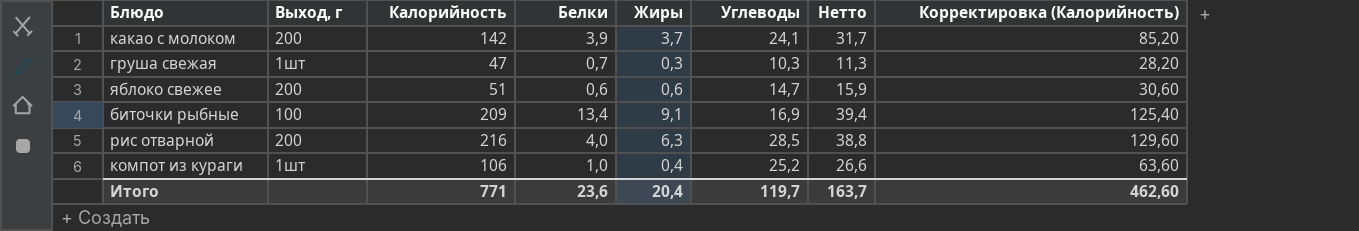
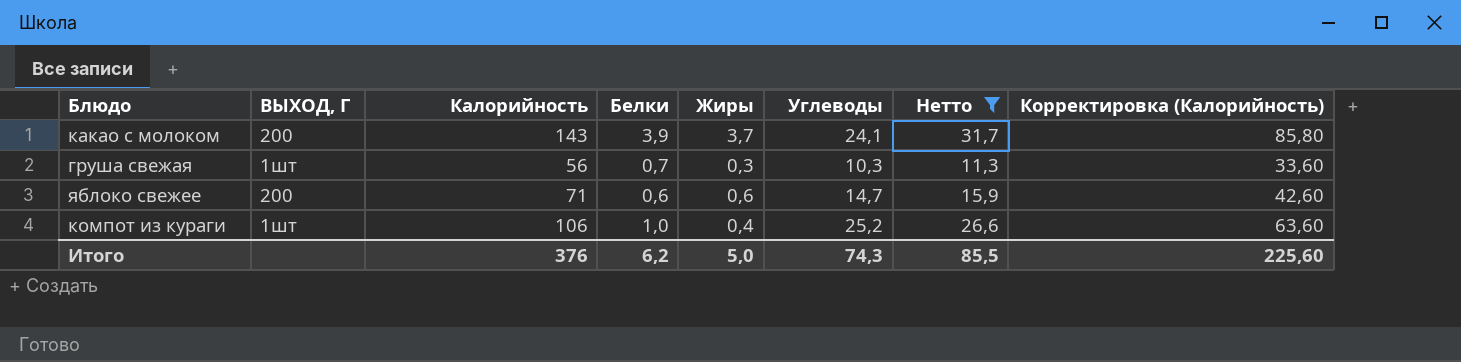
filter: none -> Нетто <= 31,7
column name: Выход, г -> ВЫХОД, Г
какао с молоком | Калорийность: 142 -> 143
какао с молоком | Корректировка (Калорийность): 85,20 -> 85,80
груша свежая | Калорийность: 47 -> 56
груша свежая | Корректировка (Калорийность): 28,20 -> 33,60
яблоко свежее | Калорийность: 51 -> 71
яблоко свежее | Корректировка (Калорийность): 30,60 -> 42,60
Итого | Калорийность: 771 -> 376
Итого | Белки: 23,6 -> 6,2
Итого | Жиры: 20,4 -> 5,0
Итого | Углеводы: 119,7 -> 74,3
Итого | Нетто: 163,7 -> 85,5
Итого | Корректировка (Калорийность): 462,60 -> 225,60

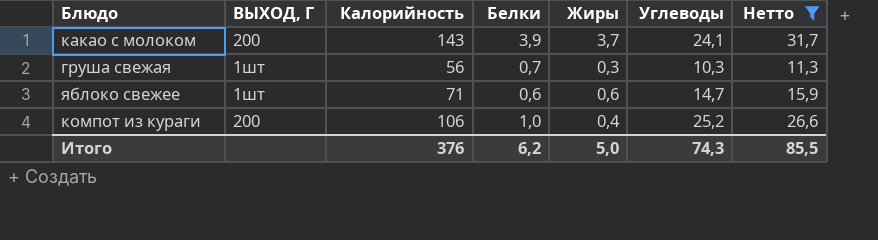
column Корректировка (Калорийность) | formula: [Калорийность] * 0,6 -> none
яблоко свежее | ВЫХОД, Г: 200 -> 1шт
компот из кураги | ВЫХОД, Г: 1шт -> 200

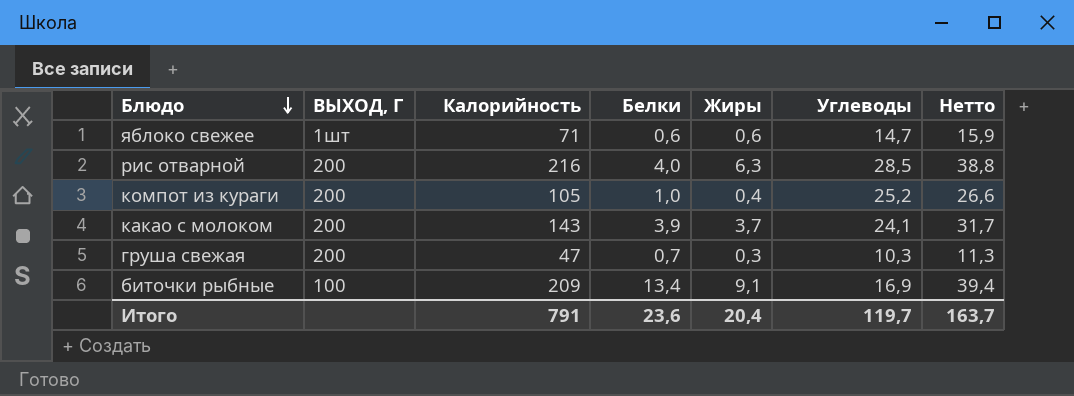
filter: Нетто <= 31,7 -> none
row order: none -> Блюдо descending
компот из кураги | Калорийность: 106 -> 105
груша свежая | ВЫХОД, Г: 1шт -> 200
груша свежая | Калорийность: 56 -> 47
Итого | Калорийность: 376 -> 791
Итого | Белки: 6,2 -> 23,6
Итого | Жиры: 5,0 -> 20,4
Итого | Углеводы: 74,3 -> 119,7
Итого | Нетто: 85,5 -> 163,7

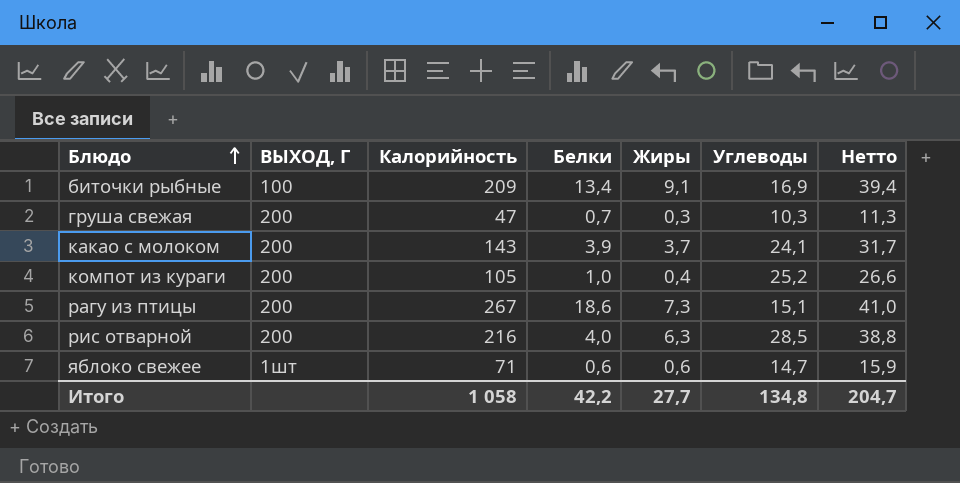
row order: Блюдо descending -> Блюдо ascending
row рагу из птицы: none -> 200 | 267 | 18,6 | 7,3 | 15,1 | 41,0
Итого | Калорийность: 791 -> 1 058
Итого | Белки: 23,6 -> 42,2
Итого | Жиры: 20,4 -> 27,7
Итого | Углеводы: 119,7 -> 134,8
Итого | Нетто: 163,7 -> 204,7

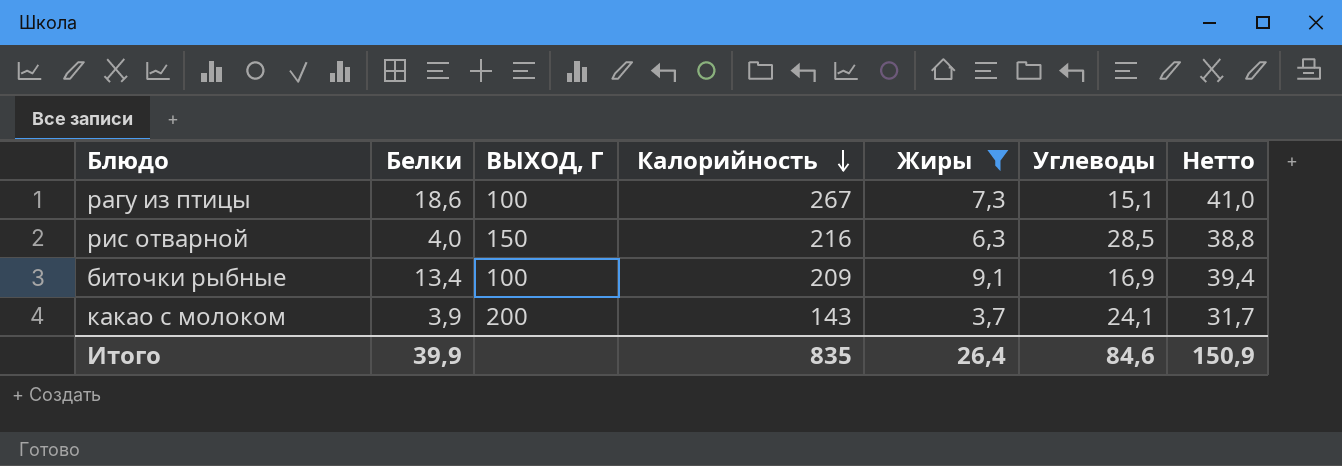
filter: none -> Жиры >= 3,7
row order: Блюдо ascending -> Калорийность descending
column Белки | position: 4 -> 2
рагу из птицы | ВЫХОД, Г: 200 -> 100
рис отварной | ВЫХОД, Г: 200 -> 150
Итого | Белки: 42,2 -> 39,9
Итого | Калорийность: 1 058 -> 835
Итого | Жиры: 27,7 -> 26,4
Итого | Углеводы: 134,8 -> 84,6
Итого | Нетто: 204,7 -> 150,9

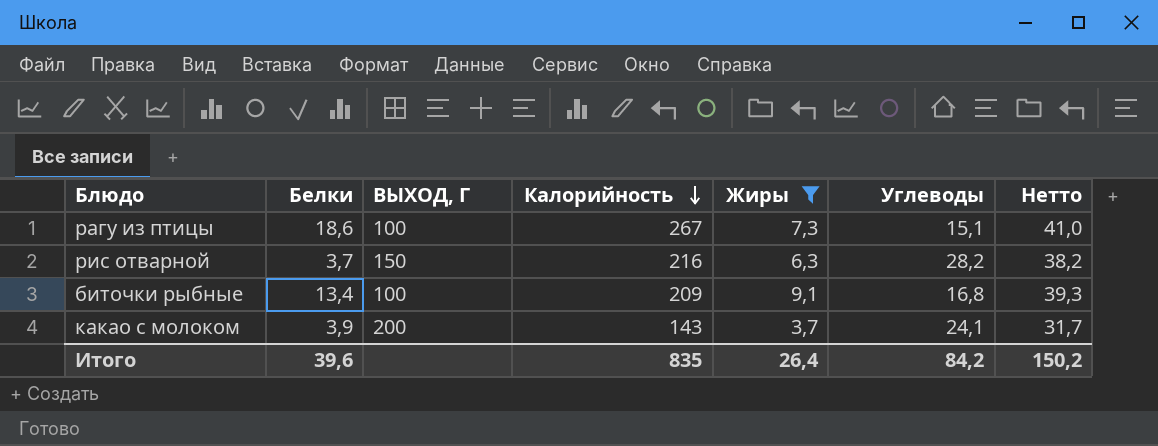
рис отварной | Белки: 4,0 -> 3,7
рис отварной | Углеводы: 28,5 -> 28,2
рис отварной | Нетто: 38,8 -> 38,2
биточки рыбные | Углеводы: 16,9 -> 16,8
биточки рыбные | Нетто: 39,4 -> 39,3
Итого | Белки: 39,9 -> 39,6
Итого | Углеводы: 84,6 -> 84,2
Итого | Нетто: 150,9 -> 150,2

